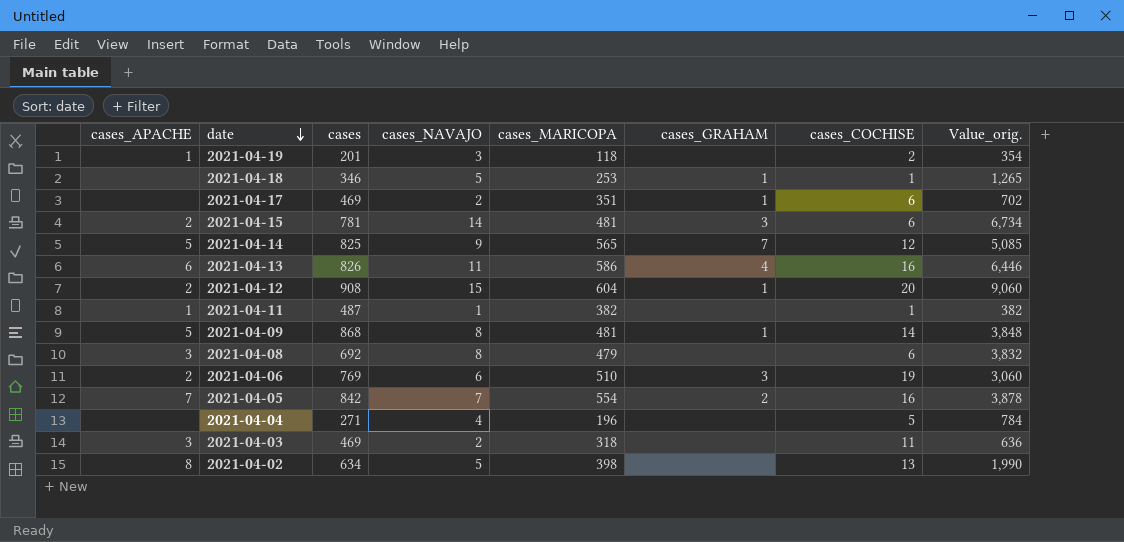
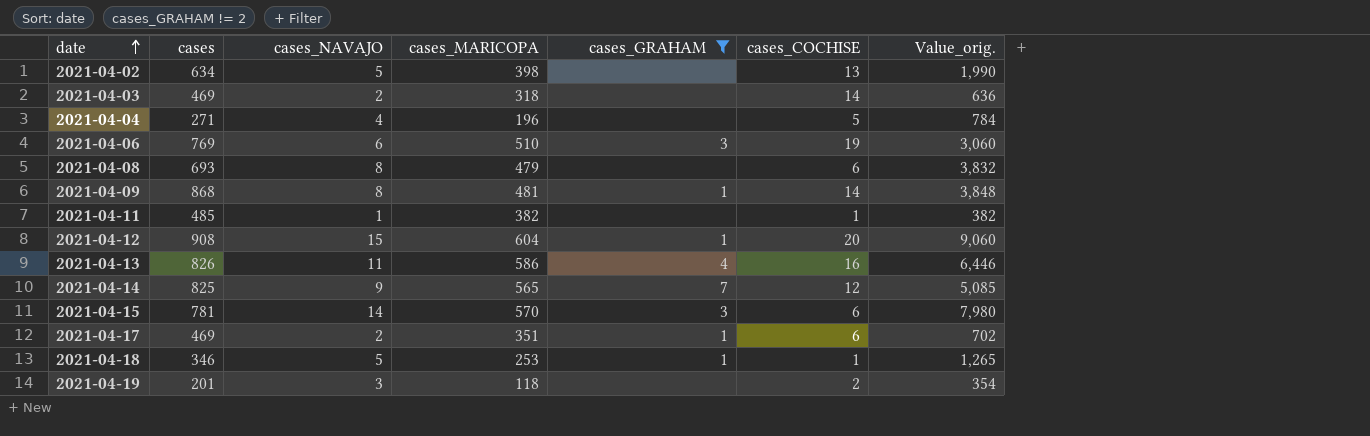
filter: none -> cases_GRAHAM != 2
row order: date descending -> date ascending
column cases_APACHE | position: 1 -> none
2021-04-03 | cases_COCHISE: 11 -> 14
2021-04-08 | cases: 692 -> 693
2021-04-11 | cases: 487 -> 485
2021-04-15 | cases_MARICOPA: 481 -> 570
2021-04-15 | Value_orig.: 6,734 -> 7,980

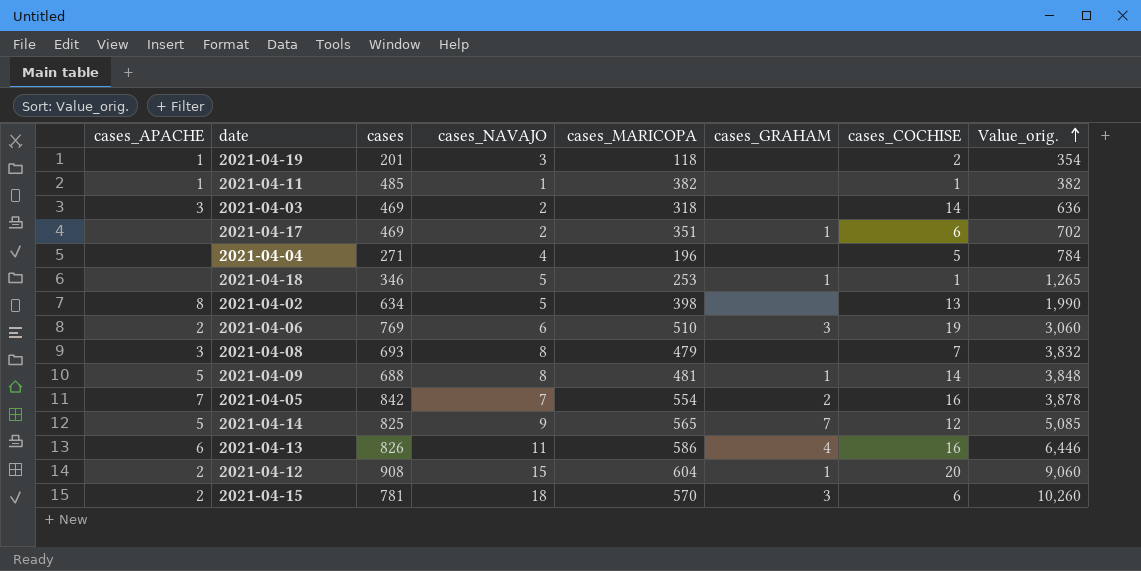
filter: cases_GRAHAM != 2 -> none
row order: date ascending -> Value_orig. ascending
column cases_APACHE | position: none -> 1
2021-04-08 | cases_COCHISE: 6 -> 7
2021-04-09 | cases: 868 -> 688
2021-04-15 | cases_NAVAJO: 14 -> 18
2021-04-15 | Value_orig.: 7,980 -> 10,260

